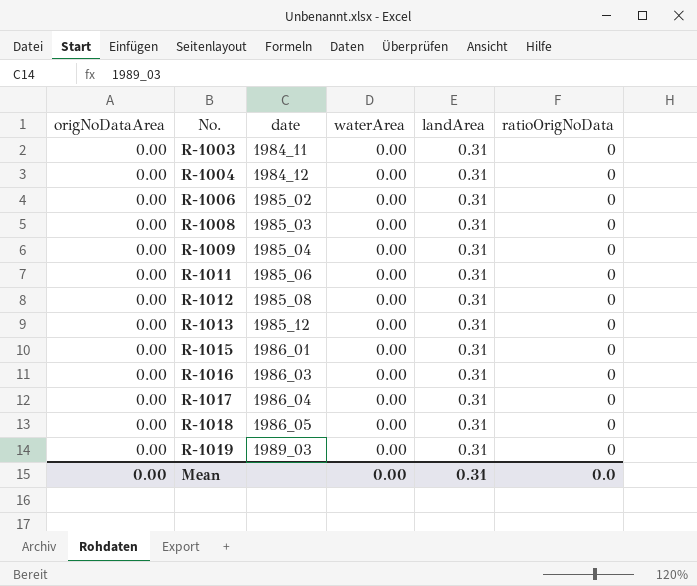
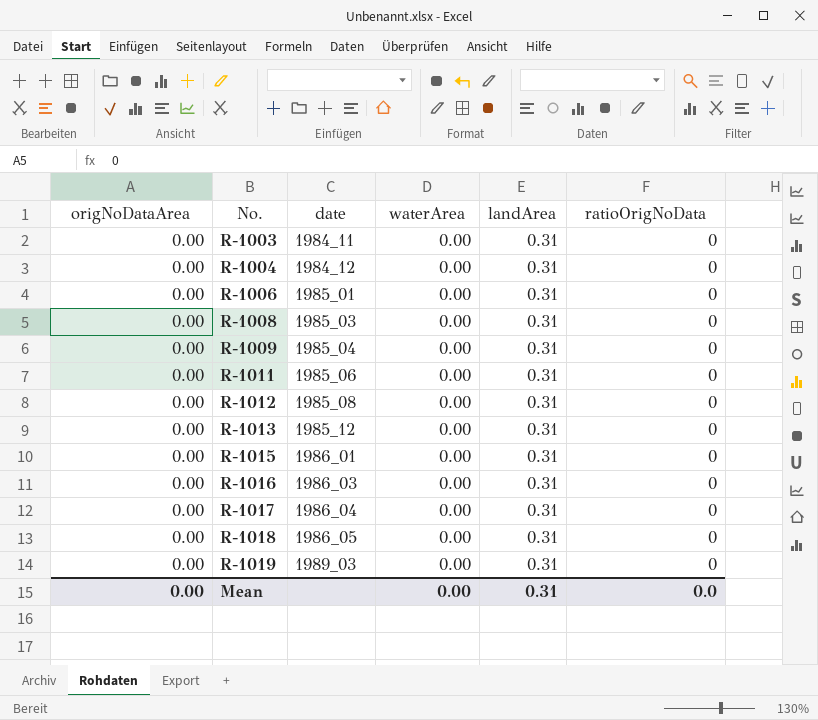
R-1006 | date: 1985_02 -> 1985_01

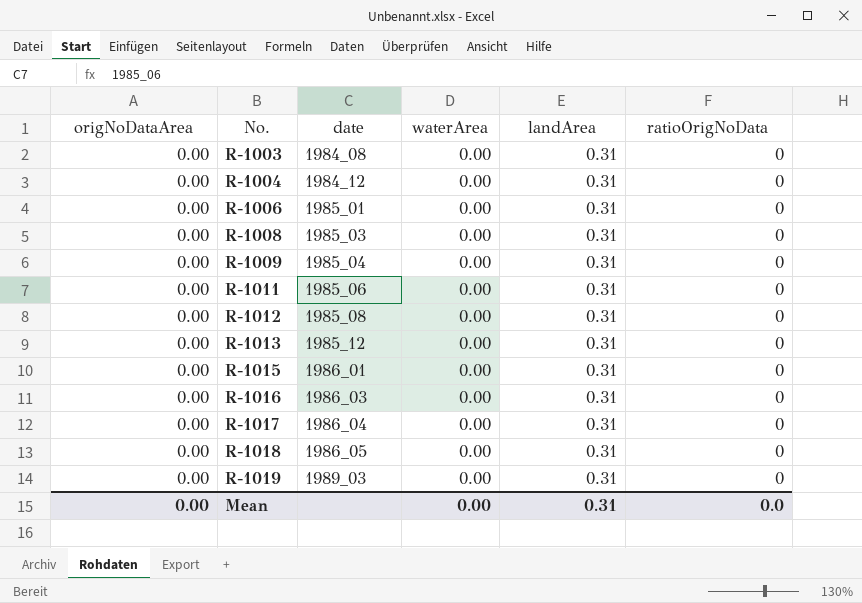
R-1003 | date: 1984_11 -> 1984_08

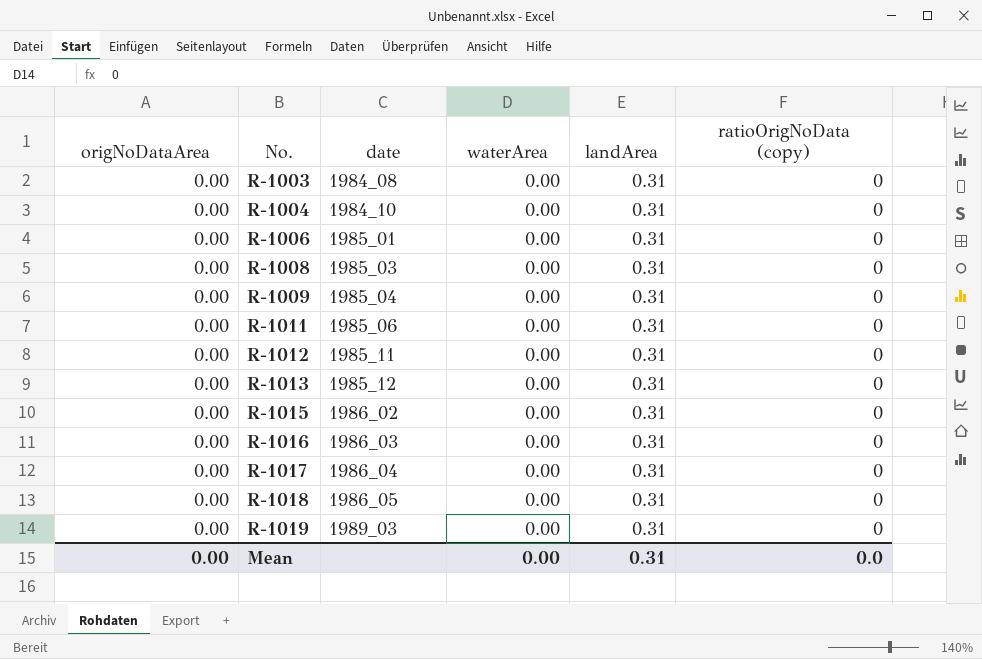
column name: ratioOrigNoData -> ratioOrigNoData (copy)
R-1004 | date: 1984_12 -> 1984_10
R-1012 | date: 1985_08 -> 1985_11
R-1015 | date: 1986_01 -> 1986_02

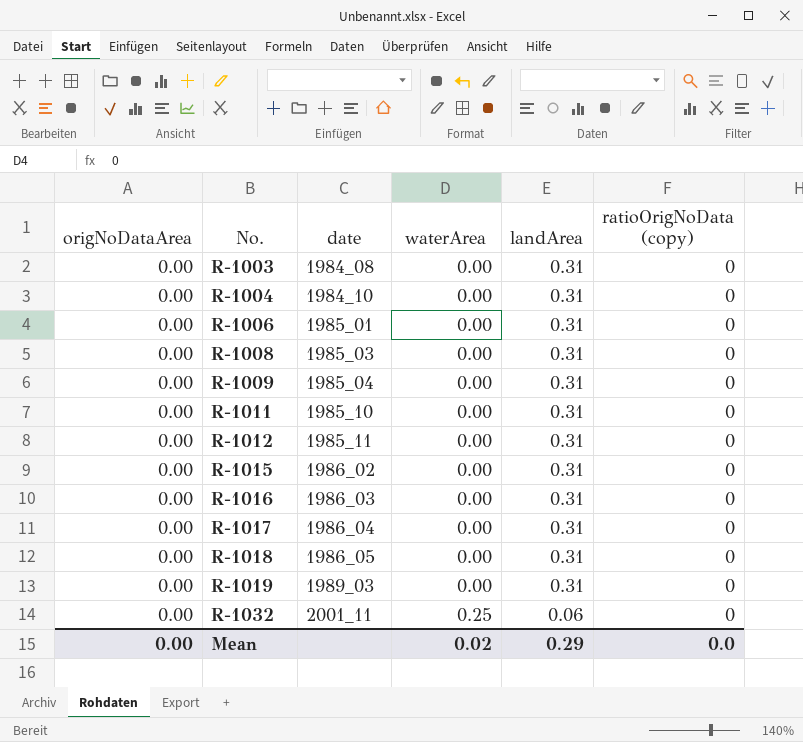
row R-1013: 0.00 | 1985_12 | 0.00 | 0.31 | 0 -> none
R-1011 | date: 1985_06 -> 1985_10
row R-1032: none -> 0.00 | 2001_11 | 0.25 | 0.06 | 0
Mean | waterArea: 0.00 -> 0.02
Mean | landArea: 0.31 -> 0.29

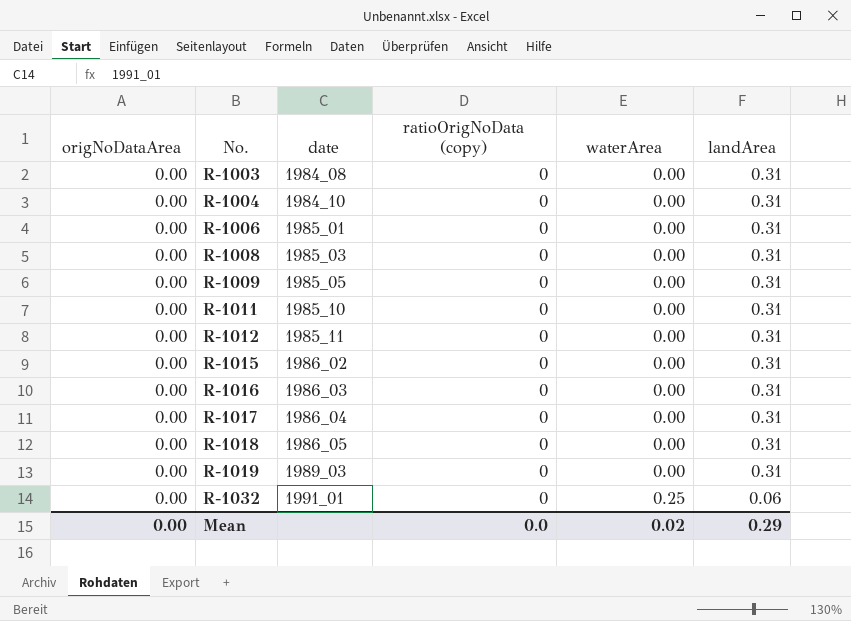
column ratioOrigNoData (copy) | position: 6 -> 4
R-1009 | date: 1985_04 -> 1985_05
R-1032 | date: 2001_11 -> 1991_01

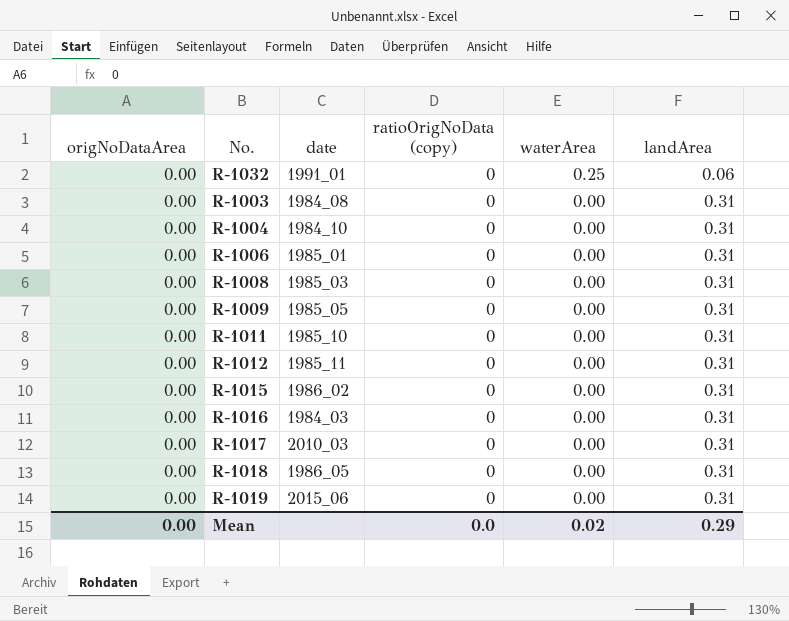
row order: No. ascending -> waterArea descending
R-1016 | date: 1986_03 -> 1984_03
R-1017 | date: 1986_04 -> 2010_03
R-1019 | date: 1989_03 -> 2015_06

